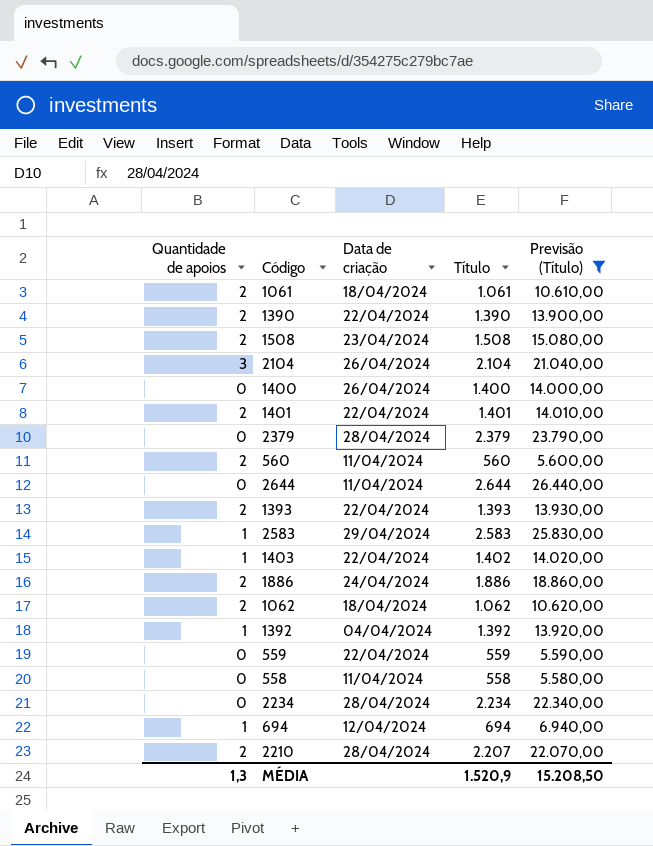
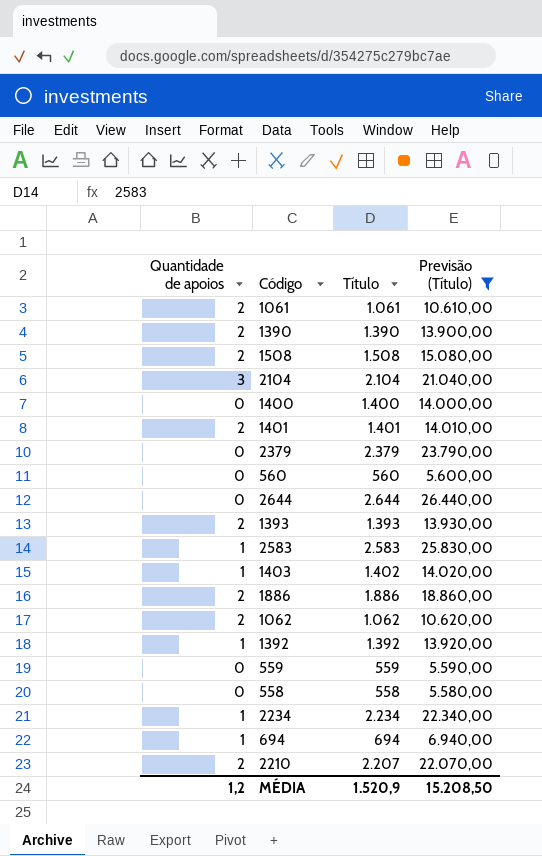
column Data de criação | position: 3 -> none
560 | Quantidade de apoios: 2 -> 0
2234 | Quantidade de apoios: 0 -> 1
MÉDIA | Quantidade de apoios: 1,3 -> 1,2

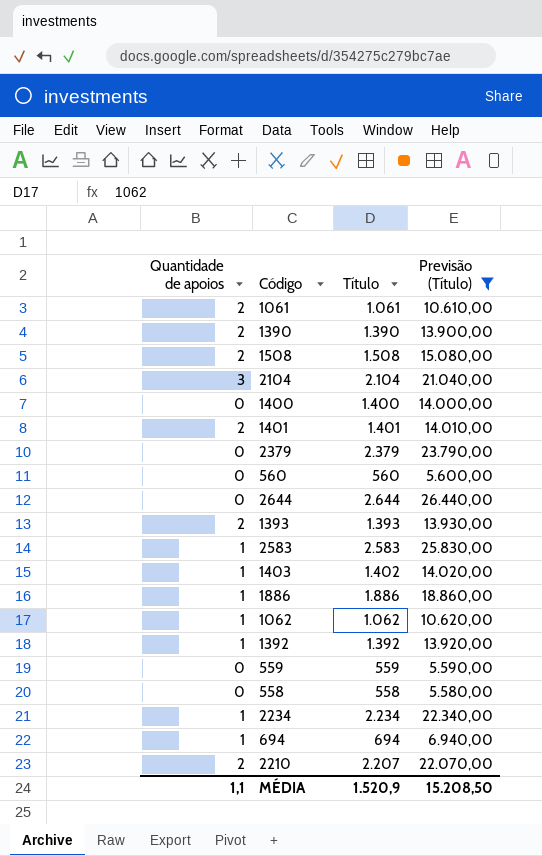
1886 | Quantidade de apoios: 2 -> 1
1062 | Quantidade de apoios: 2 -> 1
MÉDIA | Quantidade de apoios: 1,2 -> 1,1

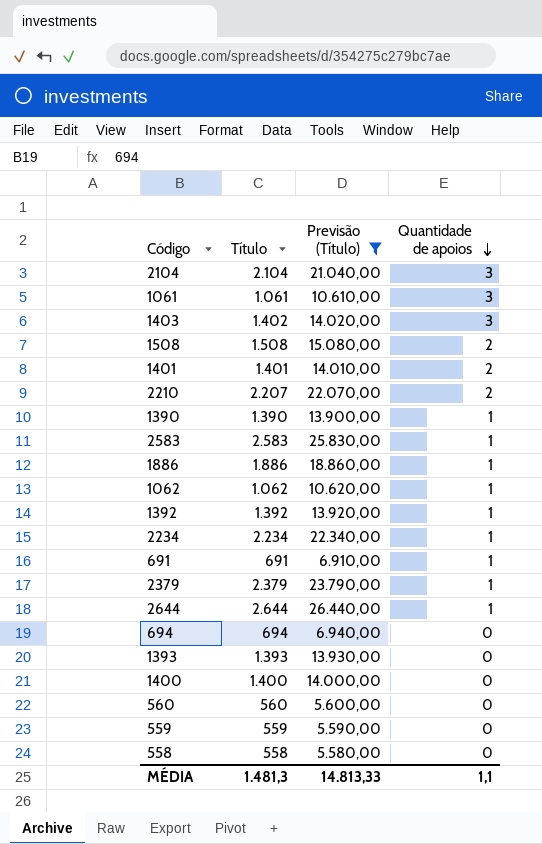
row order: none -> Quantidade de apoios descending
column Quantidade de apoios | position: 1 -> 4
1061 | Quantidade de apoios: 2 -> 3
1403 | Quantidade de apoios: 1 -> 3
1390 | Quantidade de apoios: 2 -> 1
row 691: none -> 691 | 6.910,00 | 1
2379 | Quantidade de apoios: 0 -> 1
2644 | Quantidade de apoios: 0 -> 1
694 | Quantidade de apoios: 1 -> 0
1393 | Quantidade de apoios: 2 -> 0
MÉDIA | Título: 1.520,9 -> 1.481,3
MÉDIA | Previsão (Título): 15.208,50 -> 14.813,33

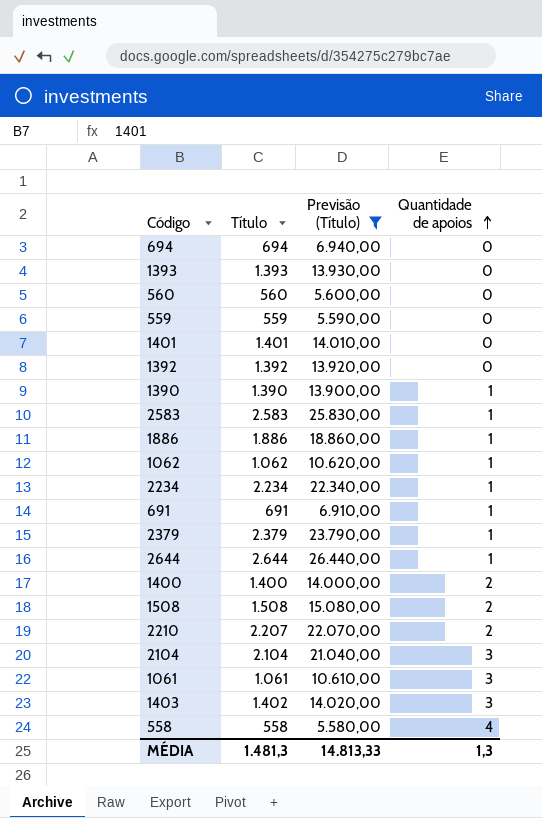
row order: Quantidade de apoios descending -> Quantidade de apoios ascending
1401 | Quantidade de apoios: 2 -> 0
1392 | Quantidade de apoios: 1 -> 0
1400 | Quantidade de apoios: 0 -> 2
558 | Quantidade de apoios: 0 -> 4
MÉDIA | Quantidade de apoios: 1,1 -> 1,3

